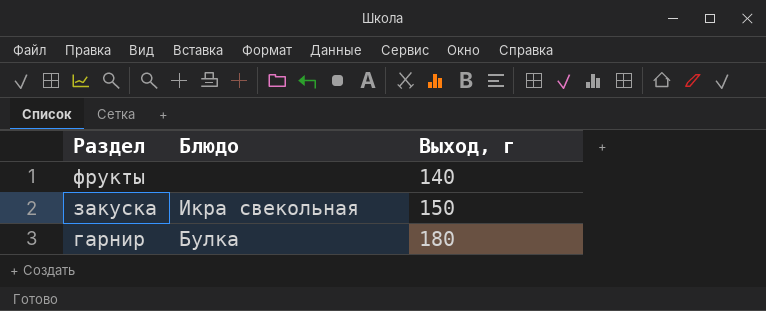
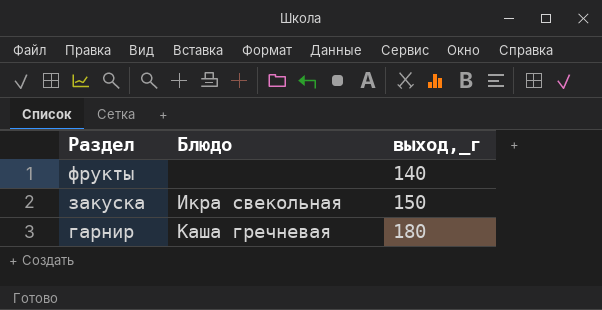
column name: Выход, г -> выход,_г
гарнир | Блюдо: Булка -> Каша гречневая

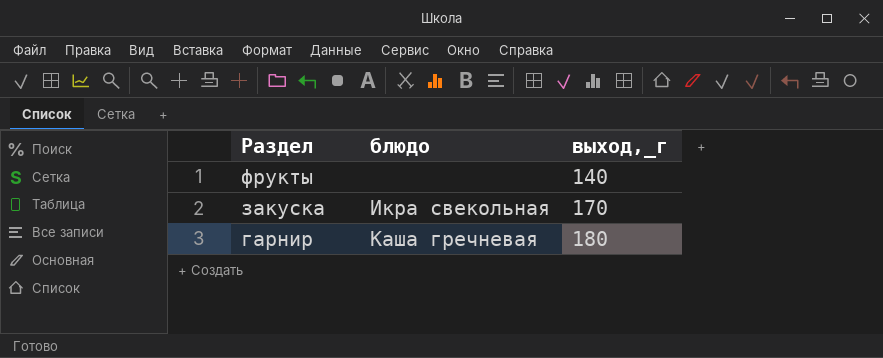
column name: Блюдо -> блюдо
закуска | выход,_г: 150 -> 170

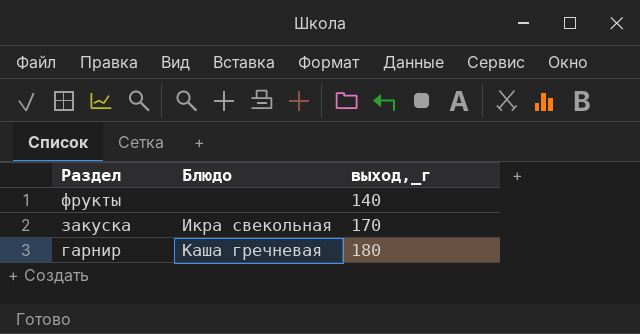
column name: блюдо -> Блюдо

